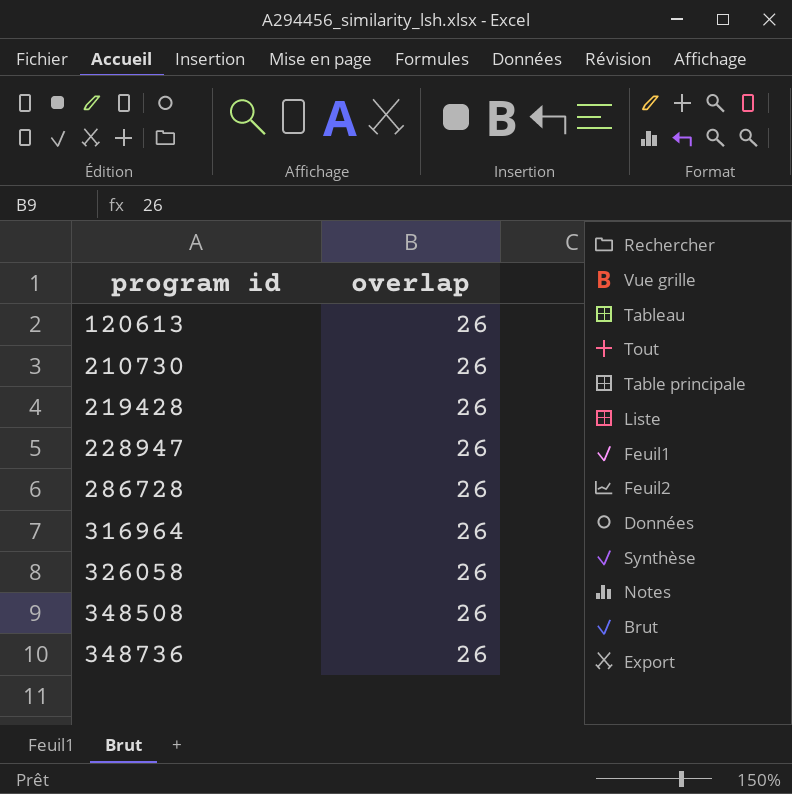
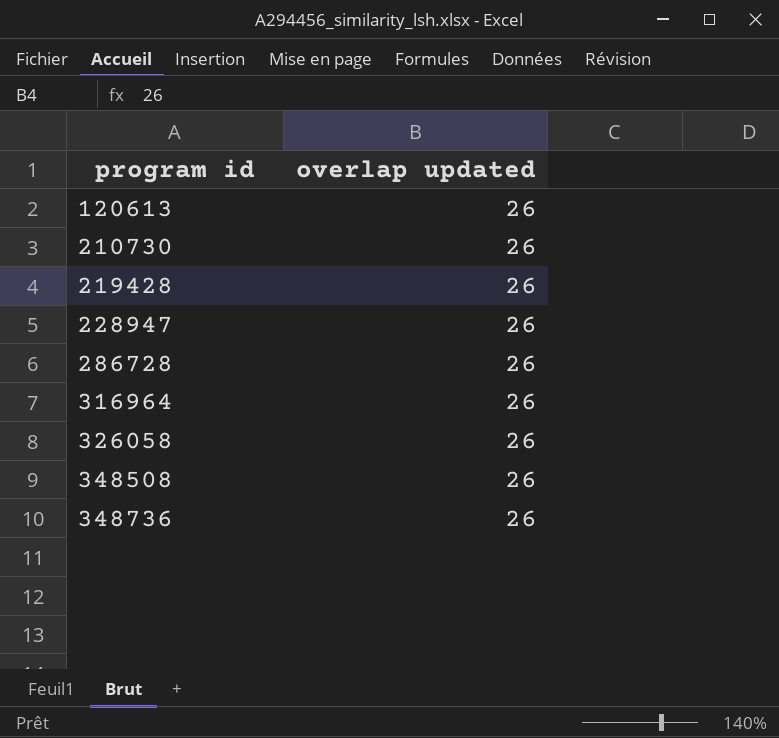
column name: overlap -> overlap updated

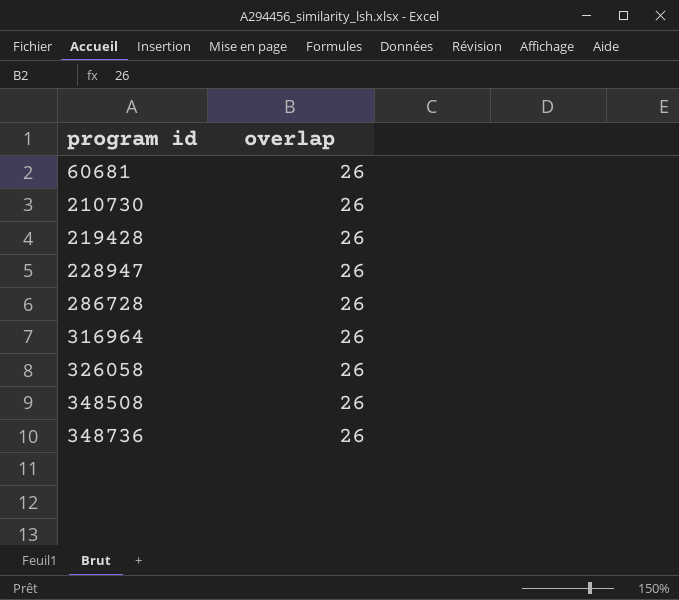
column name: overlap updated -> overlap
row 120613: 26 -> none
row 60681: none -> 26

